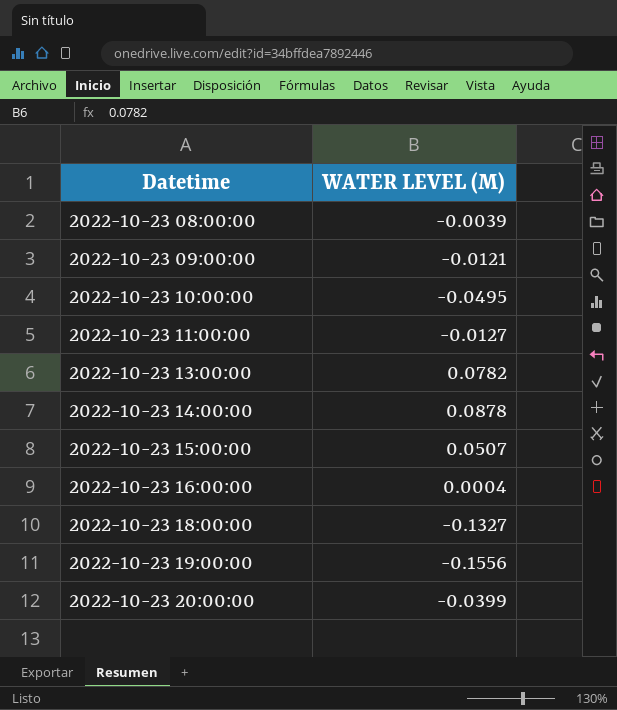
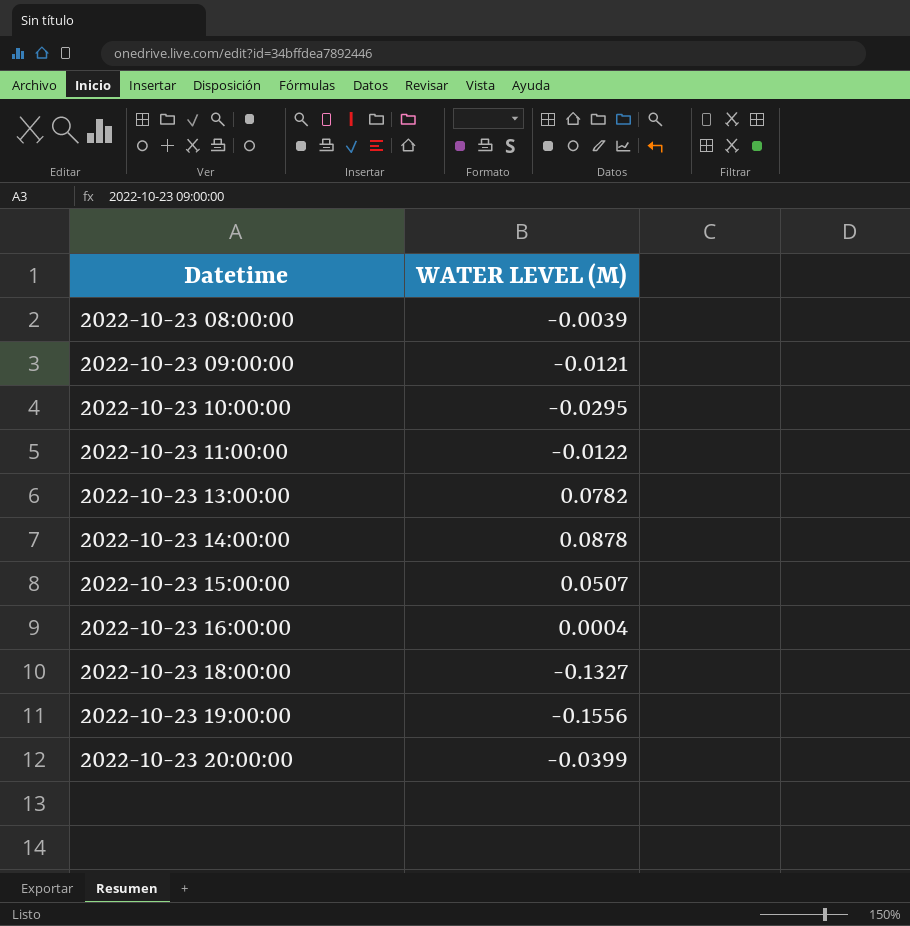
2022-10-23 10:00:00 | WATER LEVEL (M): -0.0495 -> -0.0295
2022-10-23 11:00:00 | WATER LEVEL (M): -0.0127 -> -0.0122

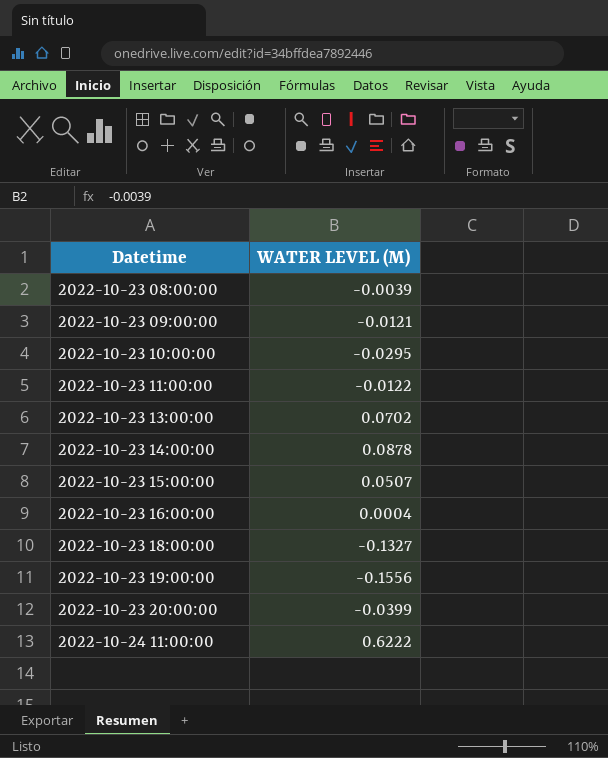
2022-10-23 13:00:00 | WATER LEVEL (M): 0.0782 -> 0.0702
row 2022-10-24 11:00:00: none -> 0.6222

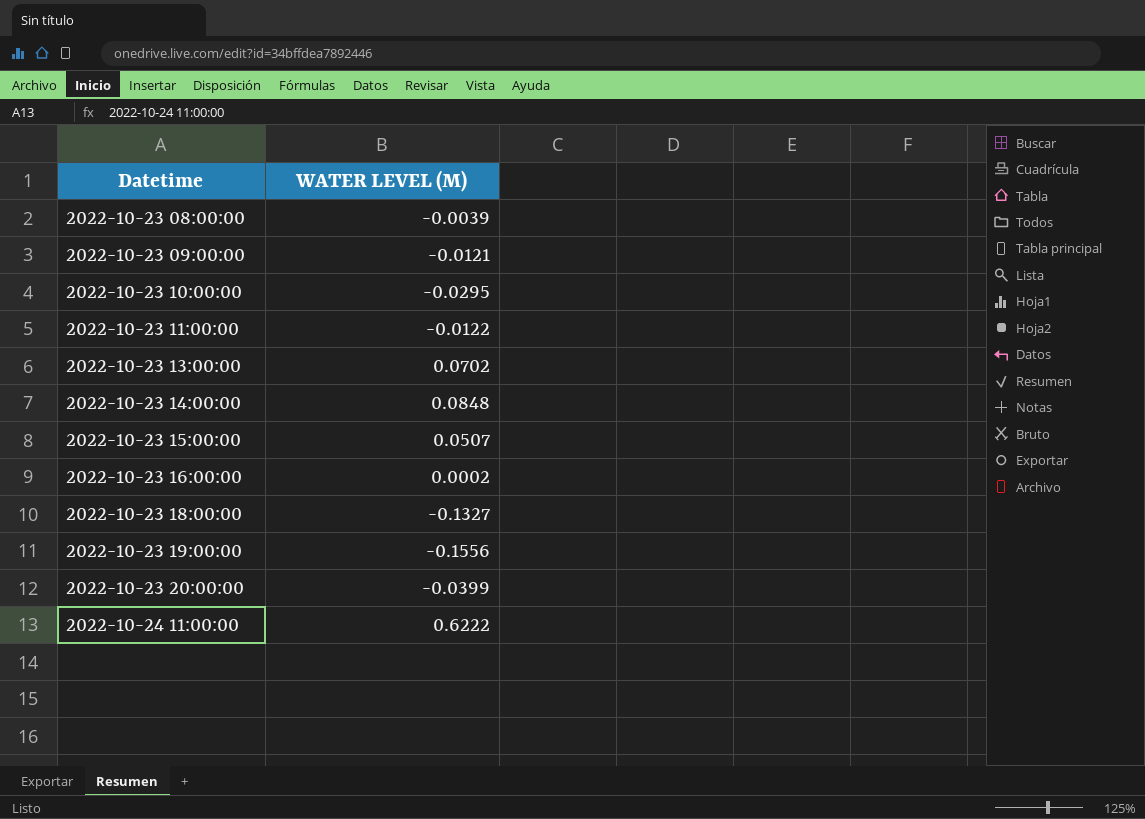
2022-10-23 14:00:00 | WATER LEVEL (M): 0.0878 -> 0.0848
2022-10-23 16:00:00 | WATER LEVEL (M): 0.0004 -> 0.0002

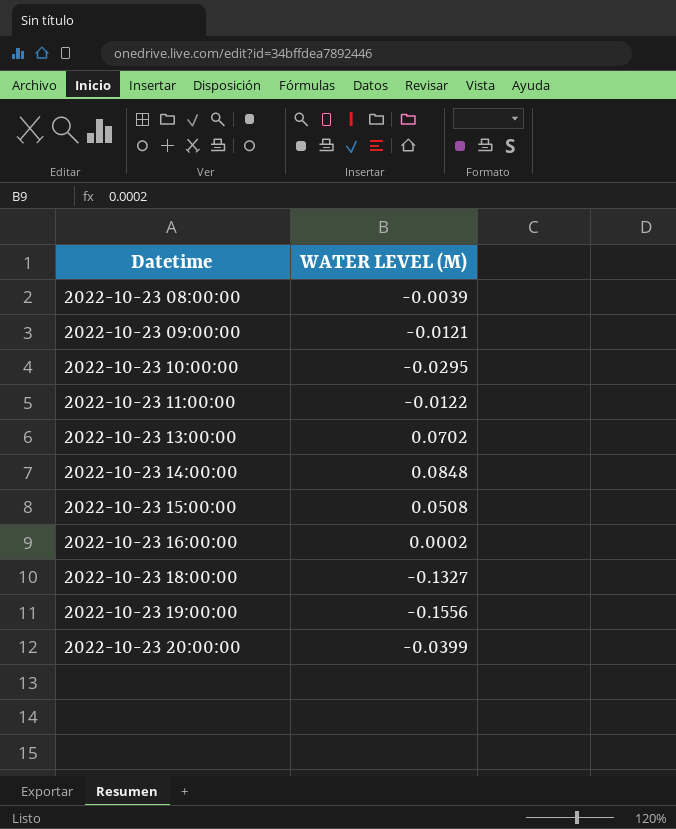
row 2022-10-24 11:00:00: 0.6222 -> none
2022-10-23 15:00:00 | WATER LEVEL (M): 0.0507 -> 0.0508

